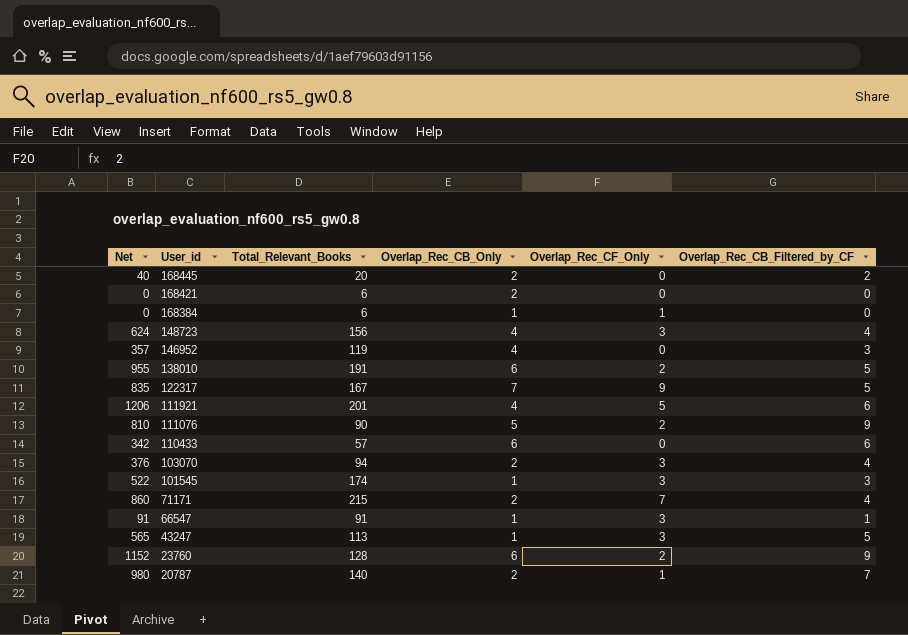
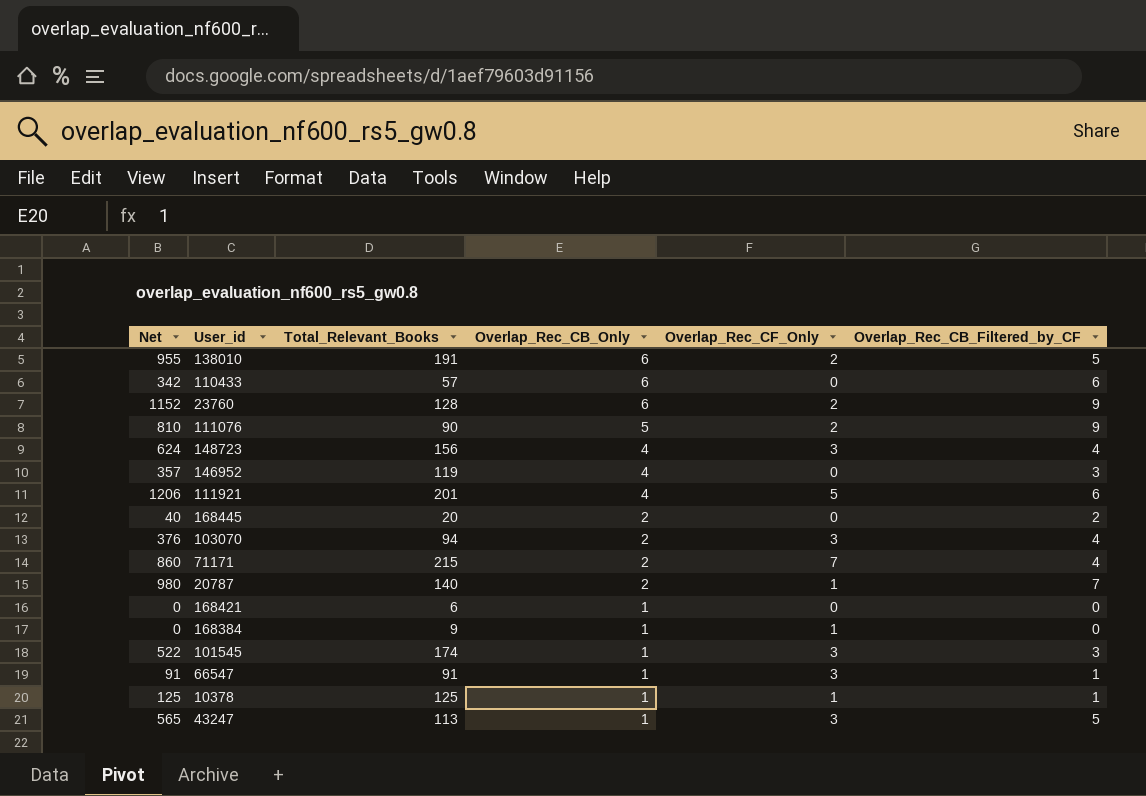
row order: User_id descending -> Overlap_Rec_CB_Only descending
row 122317: 835 | 167 | 7 | 9 | 5 -> none
168421 | Overlap_Rec_CB_Only: 2 -> 1
168384 | Total_Relevant_Books: 6 -> 9
row 10378: none -> 125 | 125 | 1 | 1 | 1

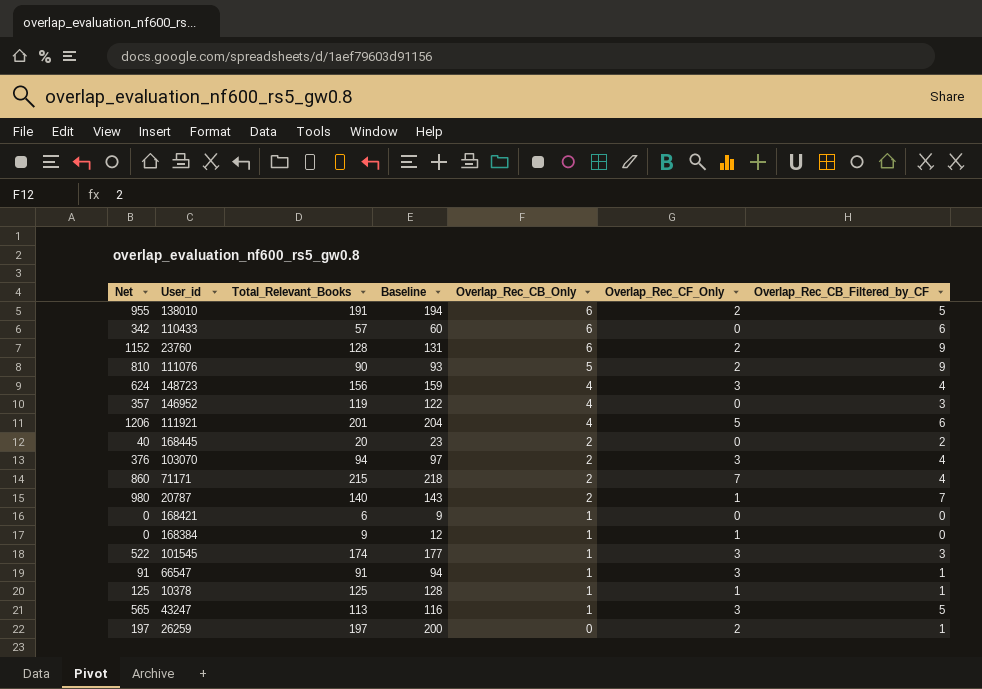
column Baseline | formula: none -> [Total_Relevant_Books] + 3
row 26259: none -> 197 | 197 | 200 | 0 | 2 | 1

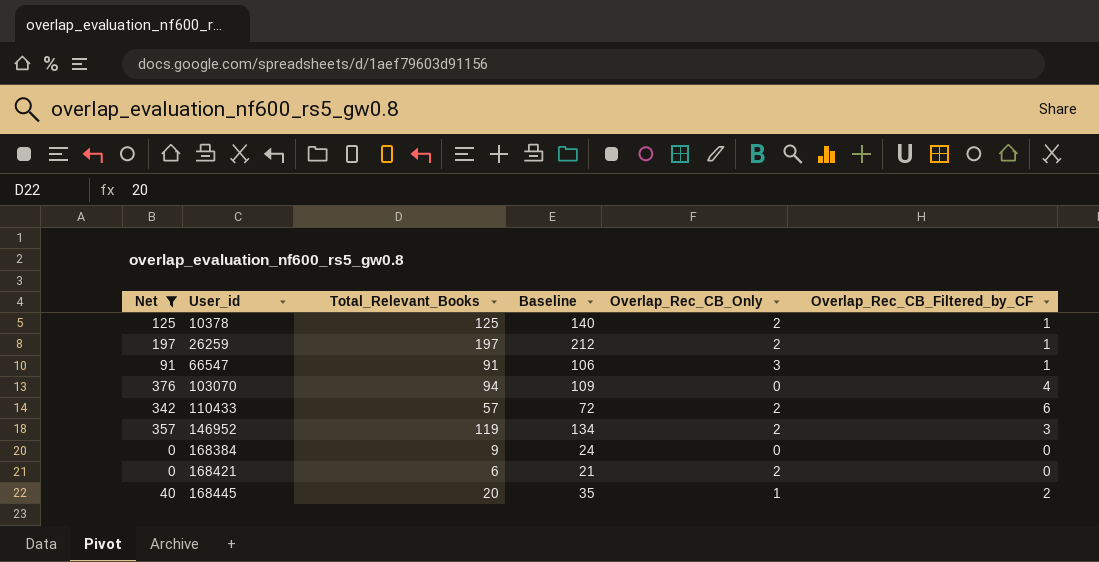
filter: none -> Net <= 376
row order: Overlap_Rec_CB_Only descending -> User_id ascending
column Overlap_Rec_CF_Only | position: 6 -> none
column Baseline | formula: [Total_Relevant_Books] + 3 -> [Total_Relevant_Books] + 15
10378 | Overlap_Rec_CB_Only: 1 -> 2
26259 | Overlap_Rec_CB_Only: 0 -> 2
66547 | Overlap_Rec_CB_Only: 1 -> 3
103070 | Overlap_Rec_CB_Only: 2 -> 0
110433 | Overlap_Rec_CB_Only: 6 -> 2
146952 | Overlap_Rec_CB_Only: 4 -> 2
168384 | Overlap_Rec_CB_Only: 1 -> 0
168421 | Overlap_Rec_CB_Only: 1 -> 2
168445 | Overlap_Rec_CB_Only: 2 -> 1

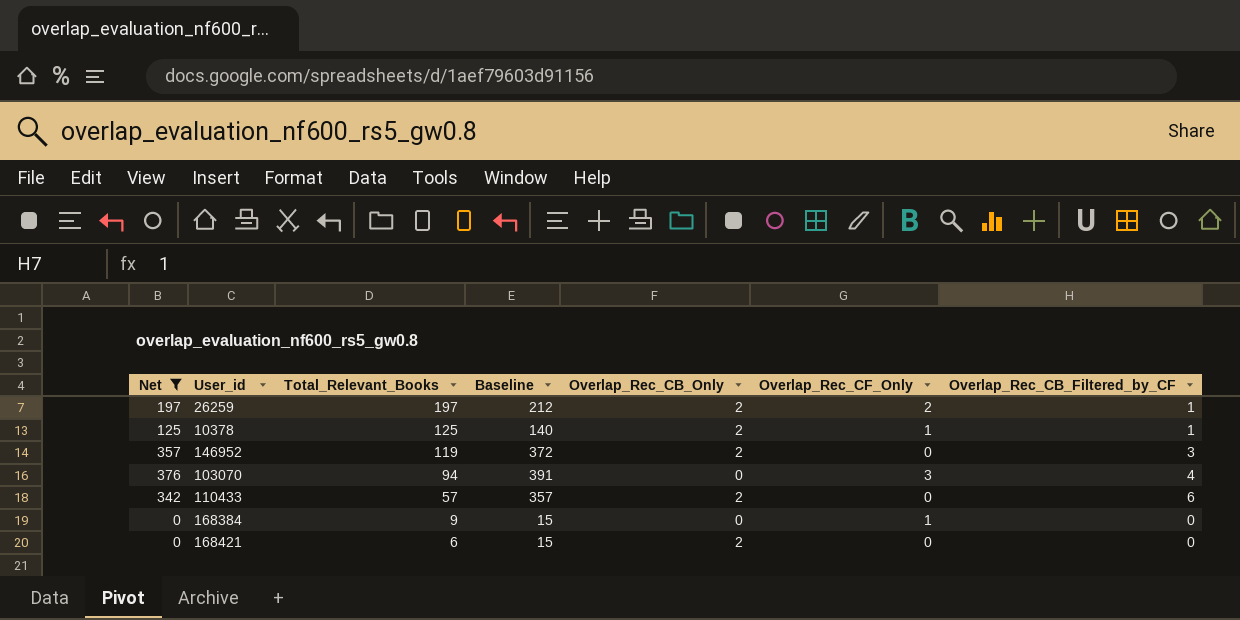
row order: User_id ascending -> Total_Relevant_Books descending
column Baseline | formula: [Total_Relevant_Books] + 15 -> [Net] + 15
column Overlap_Rec_CF_Only | position: none -> 6
row 66547: 91 | 91 | 106 | 3 | 1 -> none
row 168445: 40 | 20 | 35 | 1 | 2 -> none

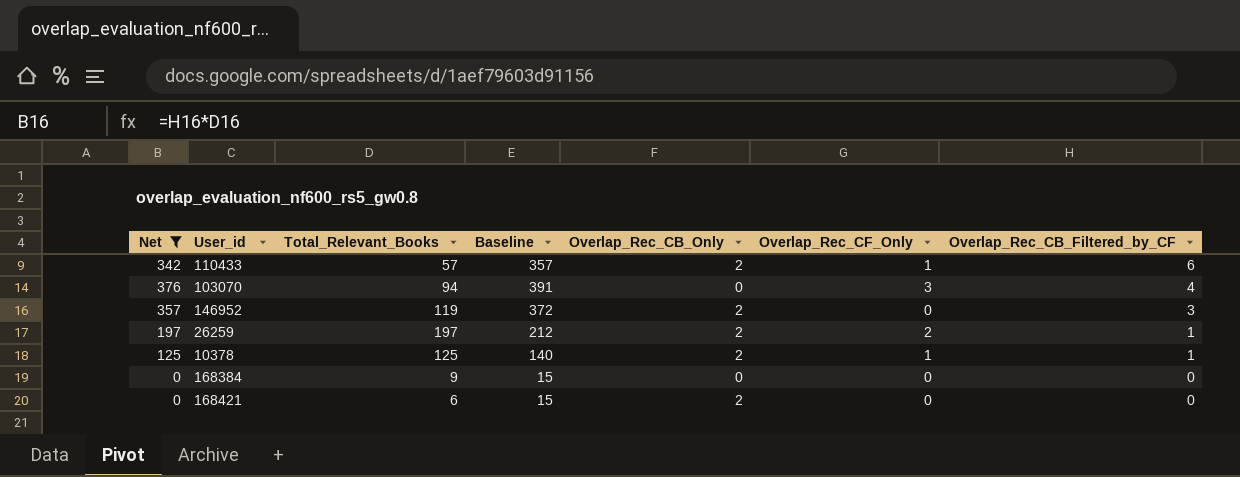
row order: Total_Relevant_Books descending -> Overlap_Rec_CB_Filtered_by_CF descending
110433 | Overlap_Rec_CF_Only: 0 -> 1
168384 | Overlap_Rec_CF_Only: 1 -> 0

